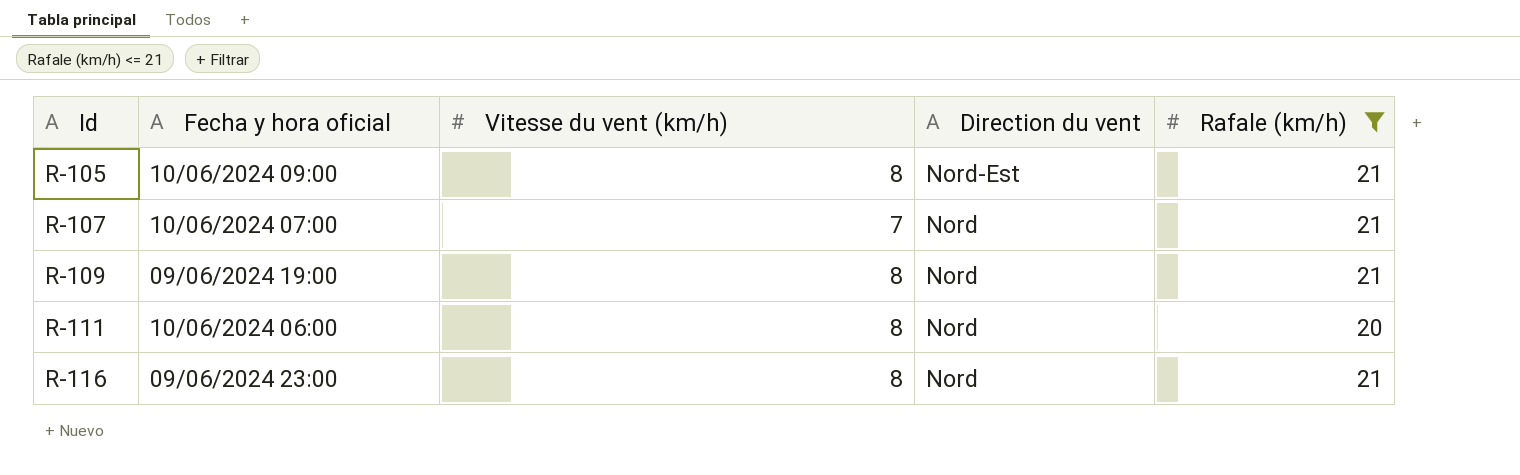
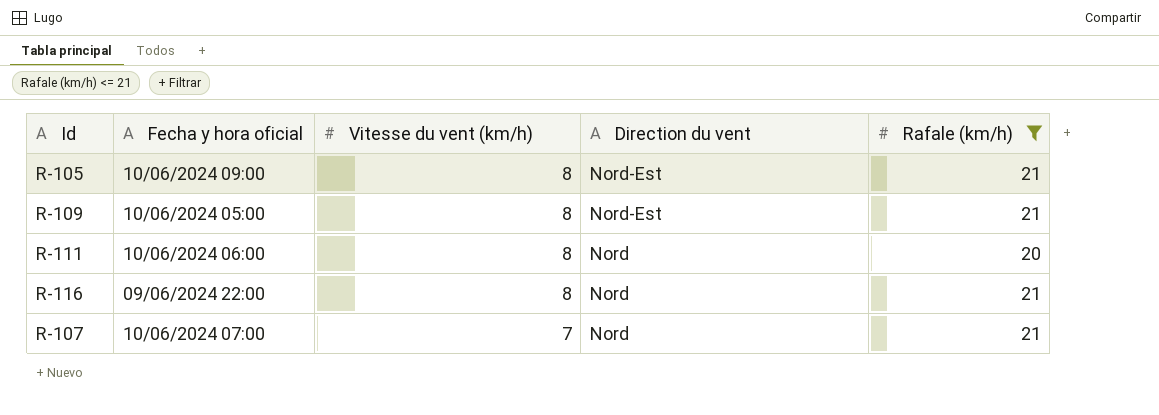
row order: Id ascending -> Vitesse du vent (km/h) descending
R-109 | Fecha y hora oficial: 09/06/2024 19:00 -> 10/06/2024 05:00
R-109 | Direction du vent: Nord -> Nord-Est
R-116 | Fecha y hora oficial: 09/06/2024 23:00 -> 09/06/2024 22:00

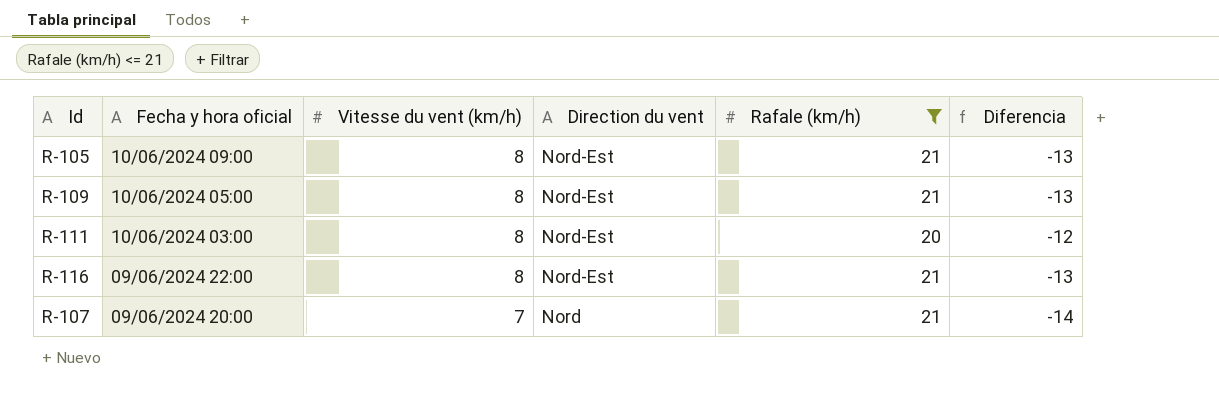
column Diferencia | formula: none -> [Vitesse du vent (km/h)] - [Rafale (km/h)]
R-111 | Fecha y hora oficial: 10/06/2024 06:00 -> 10/06/2024 03:00
R-111 | Direction du vent: Nord -> Nord-Est
R-116 | Direction du vent: Nord -> Nord-Est
R-107 | Fecha y hora oficial: 10/06/2024 07:00 -> 09/06/2024 20:00

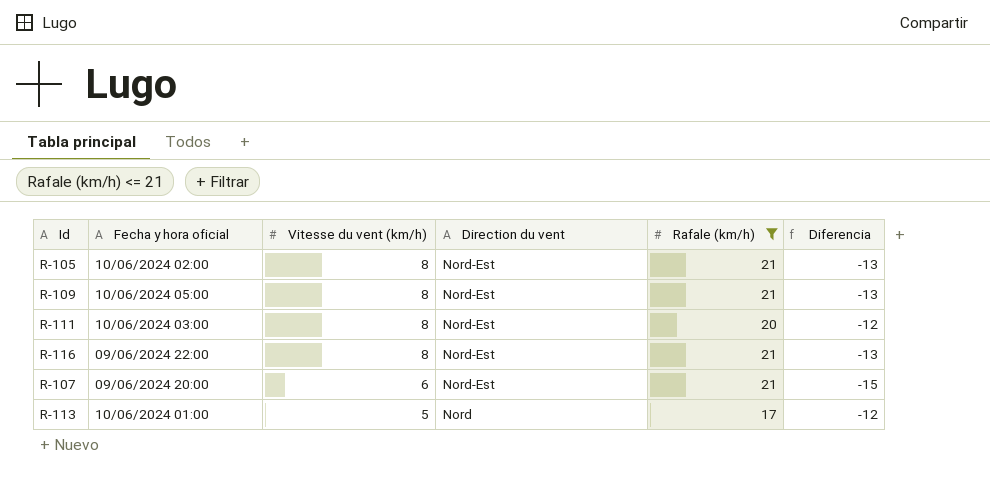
R-105 | Fecha y hora oficial: 10/06/2024 09:00 -> 10/06/2024 02:00
R-107 | Vitesse du vent (km/h): 7 -> 6
R-107 | Direction du vent: Nord -> Nord-Est
R-107 | Diferencia: -14 -> -15
row R-113: none -> 10/06/2024 01:00 | 5 | Nord | 17 | -12

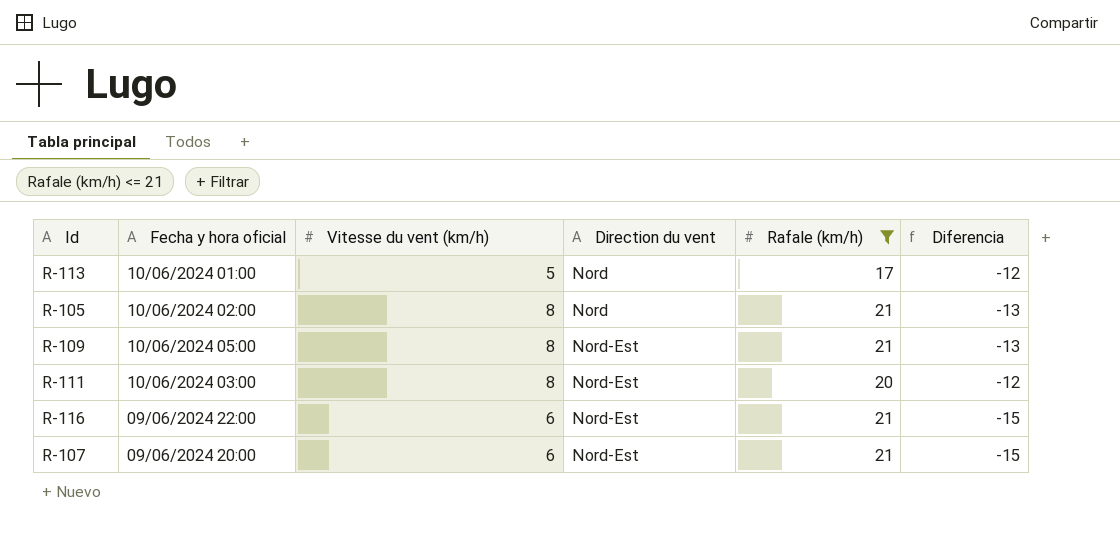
row order: Vitesse du vent (km/h) descending -> Direction du vent ascending
R-105 | Direction du vent: Nord-Est -> Nord
R-116 | Vitesse du vent (km/h): 8 -> 6
R-116 | Diferencia: -13 -> -15

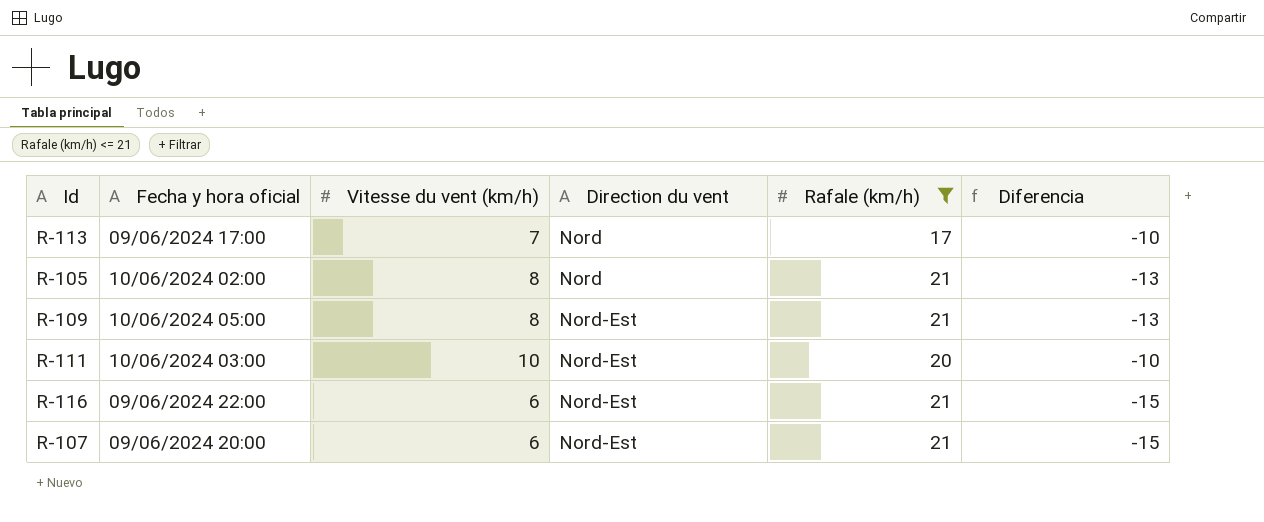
R-113 | Fecha y hora oficial: 10/06/2024 01:00 -> 09/06/2024 17:00
R-113 | Vitesse du vent (km/h): 5 -> 7
R-113 | Diferencia: -12 -> -10
R-111 | Vitesse du vent (km/h): 8 -> 10
R-111 | Diferencia: -12 -> -10

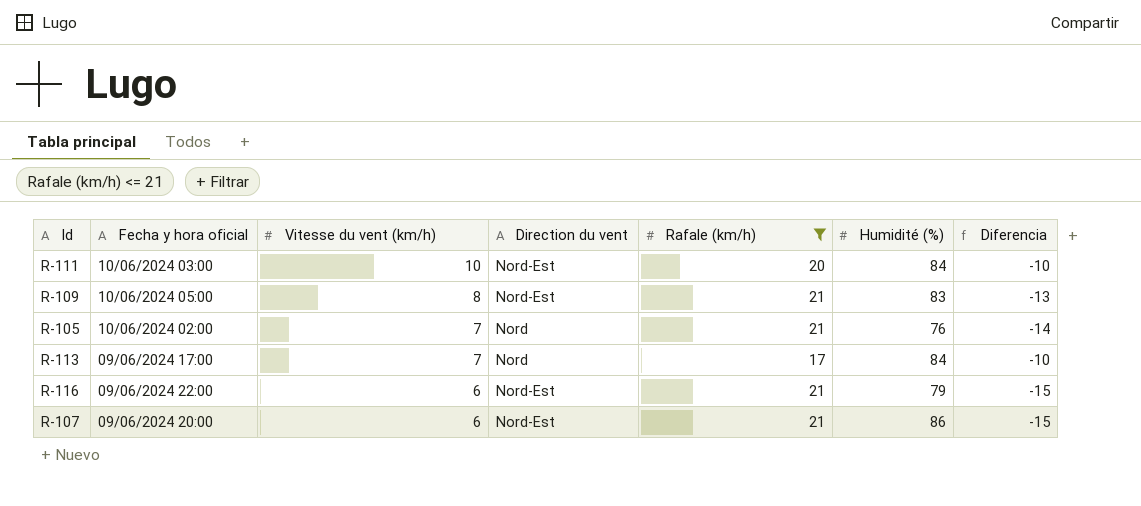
row order: Direction du vent ascending -> Vitesse du vent (km/h) descending
column Humidité (%) | position: none -> 6
R-105 | Vitesse du vent (km/h): 8 -> 7
R-105 | Diferencia: -13 -> -14

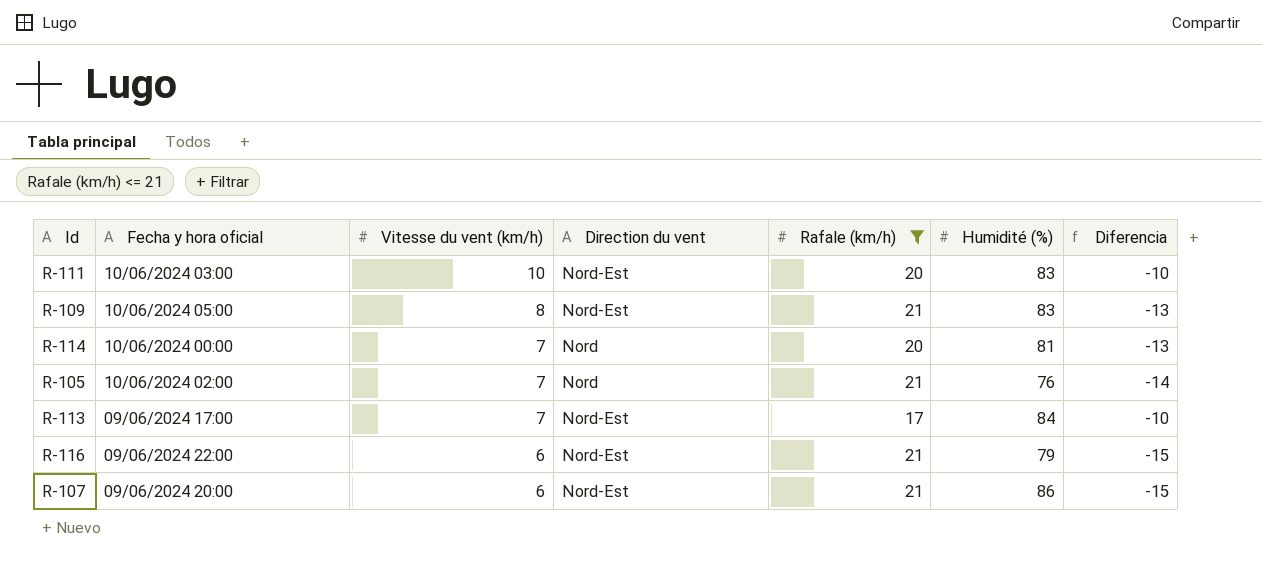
R-111 | Humidité (%): 84 -> 83
row R-114: none -> 10/06/2024 00:00 | 7 | Nord | 20 | 81 | -13
R-113 | Direction du vent: Nord -> Nord-Est

